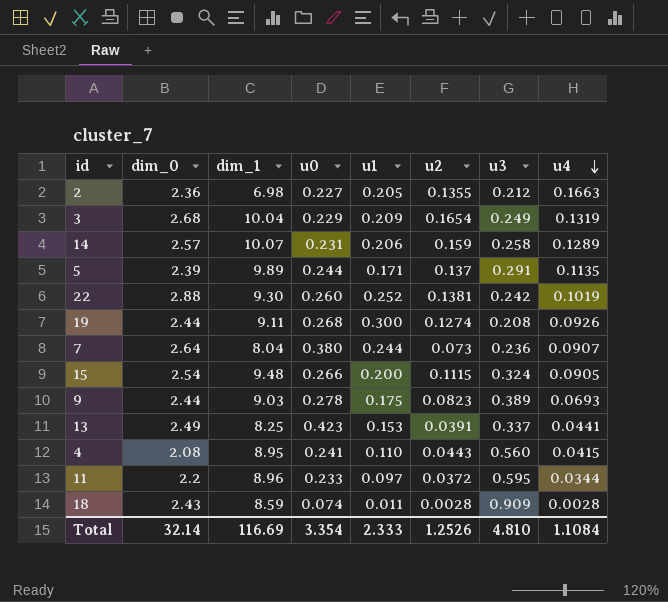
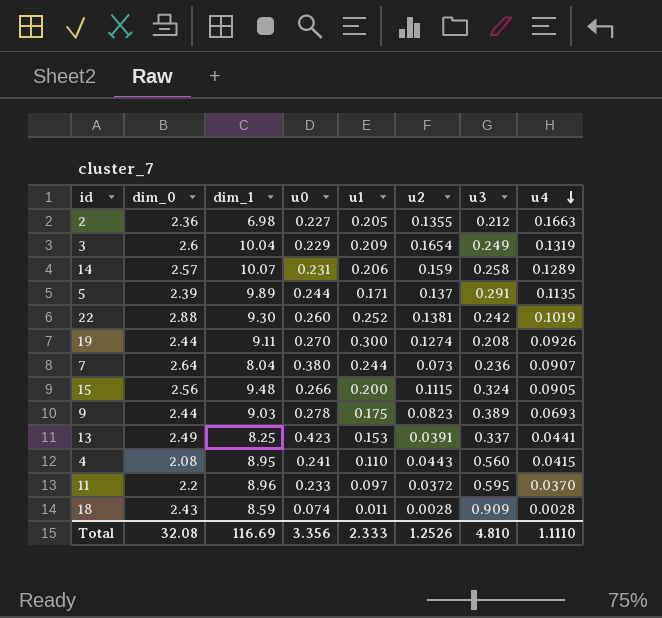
3 | dim_0: 2.68 -> 2.6
19 | u0: 0.268 -> 0.270
15 | dim_0: 2.54 -> 2.56
11 | u4: 0.0344 -> 0.0370
Total | dim_0: 32.14 -> 32.08
Total | u0: 3.354 -> 3.356
Total | u4: 1.1084 -> 1.1110

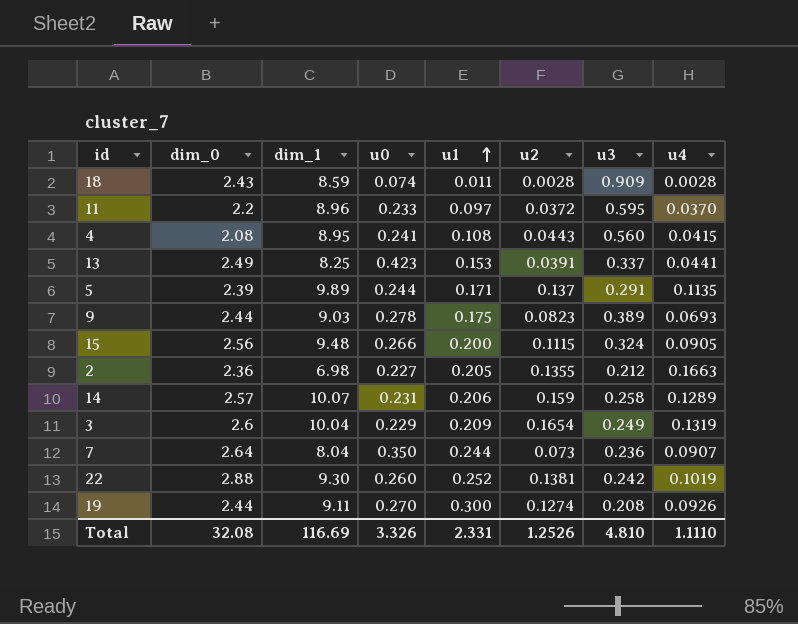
row order: u4 descending -> u1 ascending
4 | u1: 0.110 -> 0.108
7 | u0: 0.380 -> 0.350
Total | u0: 3.356 -> 3.326
Total | u1: 2.333 -> 2.331

